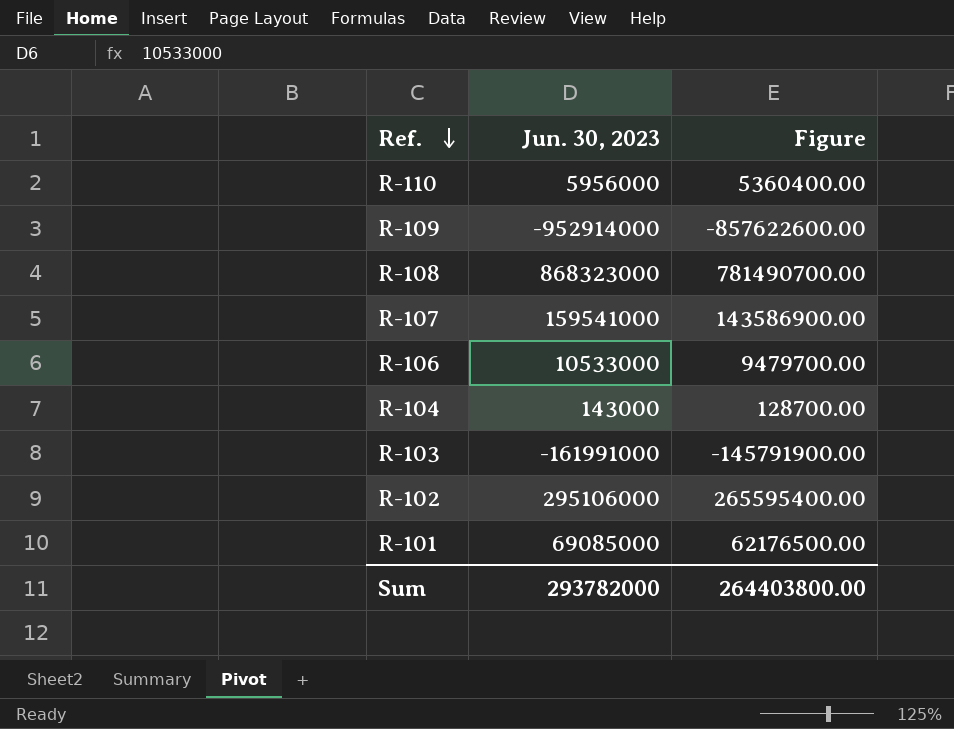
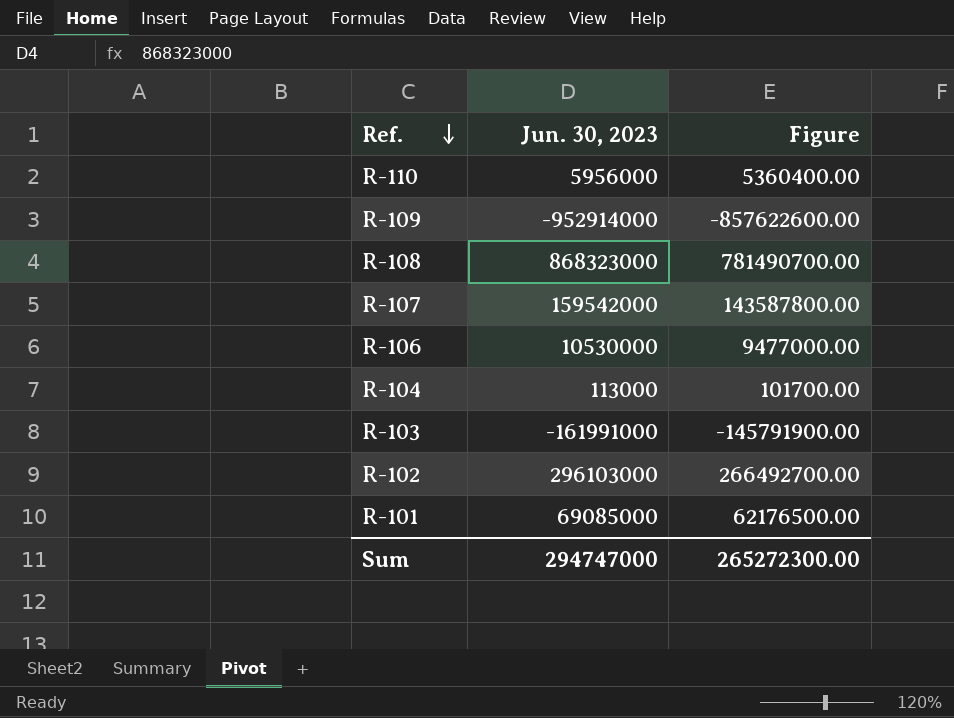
R-107 | Jun. 30, 2023: 159541000 -> 159542000
R-107 | Figure: 143586900.00 -> 143587800.00
R-106 | Jun. 30, 2023: 10533000 -> 10530000
R-106 | Figure: 9479700.00 -> 9477000.00
R-104 | Jun. 30, 2023: 143000 -> 113000
R-104 | Figure: 128700.00 -> 101700.00
R-102 | Jun. 30, 2023: 295106000 -> 296103000
R-102 | Figure: 265595400.00 -> 266492700.00
Sum | Jun. 30, 2023: 293782000 -> 294747000
Sum | Figure: 264403800.00 -> 265272300.00

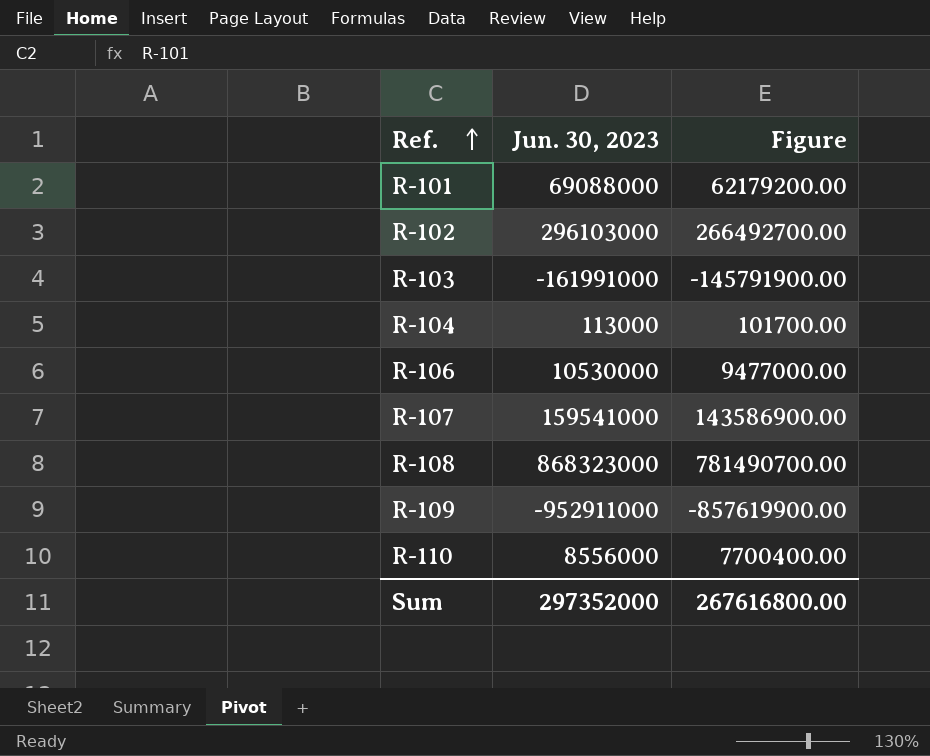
row order: Ref. descending -> Ref. ascending
R-101 | Jun. 30, 2023: 69085000 -> 69088000
R-101 | Figure: 62176500.00 -> 62179200.00
R-107 | Jun. 30, 2023: 159542000 -> 159541000
R-107 | Figure: 143587800.00 -> 143586900.00
R-109 | Jun. 30, 2023: -952914000 -> -952911000
R-109 | Figure: -857622600.00 -> -857619900.00
R-110 | Jun. 30, 2023: 5956000 -> 8556000
R-110 | Figure: 5360400.00 -> 7700400.00
Sum | Jun. 30, 2023: 294747000 -> 297352000
Sum | Figure: 265272300.00 -> 267616800.00

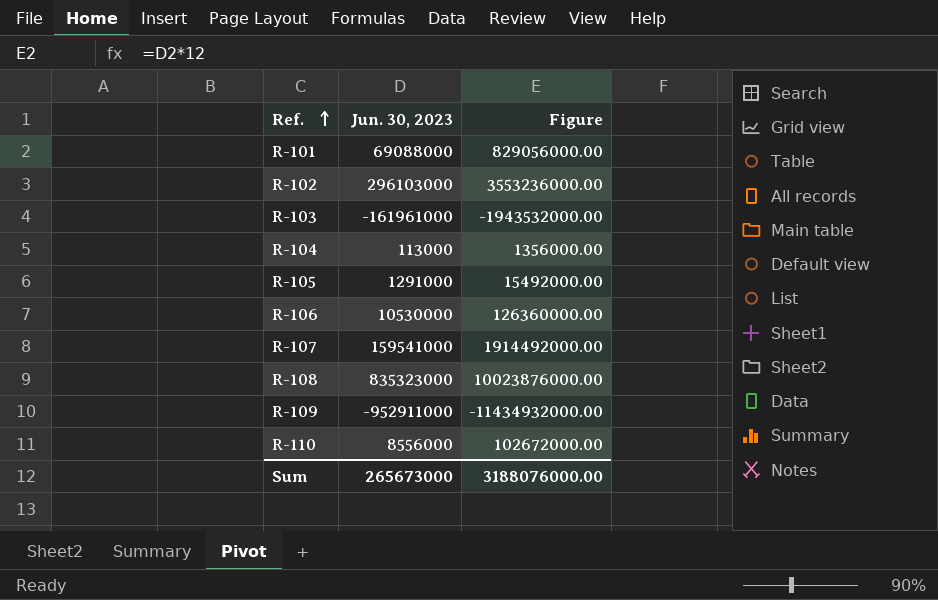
column Figure | formula: [Jun. 30, 2023] * 0.9 -> [Jun. 30, 2023] * 12
R-103 | Jun. 30, 2023: -161991000 -> -161961000
row R-105: none -> 1291000 | 15492000.00
R-108 | Jun. 30, 2023: 868323000 -> 835323000
Sum | Jun. 30, 2023: 297352000 -> 265673000
Sum | Figure: 267616800.00 -> 3188076000.00

